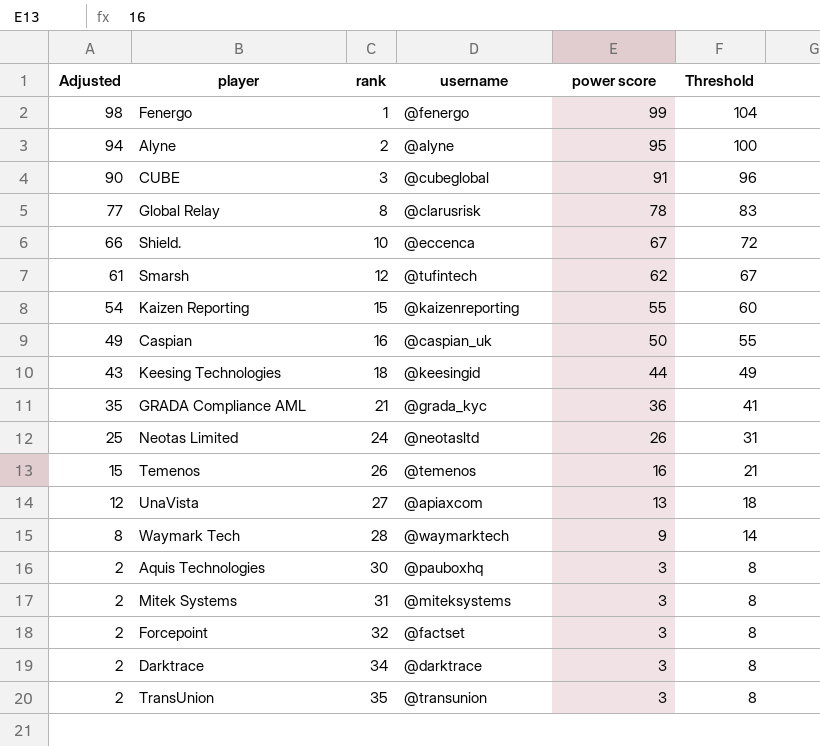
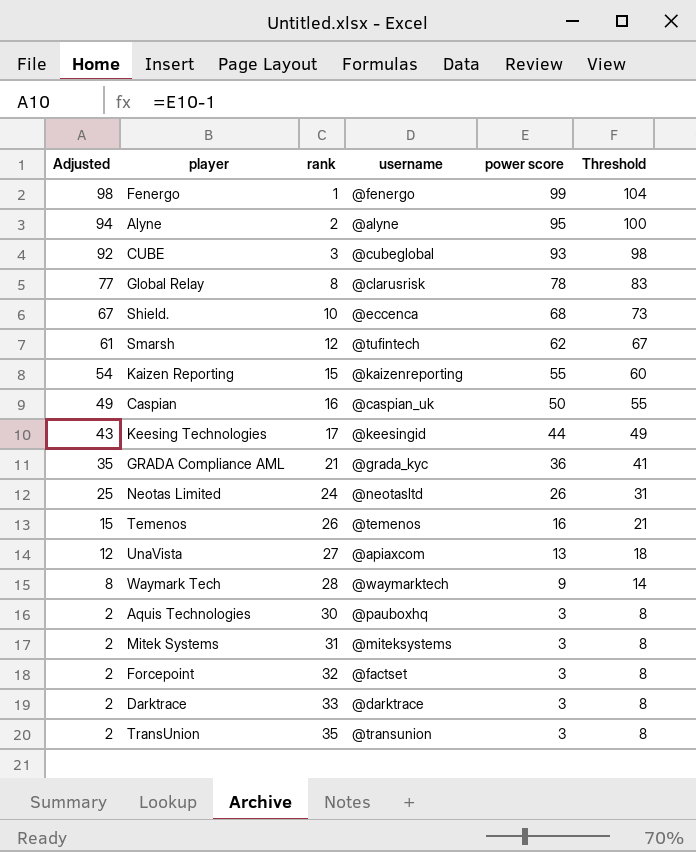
CUBE | Adjusted: 90 -> 92
CUBE | power score: 91 -> 93
CUBE | Threshold: 96 -> 98
Shield. | Adjusted: 66 -> 67
Shield. | power score: 67 -> 68
Shield. | Threshold: 72 -> 73
Keesing Technologies | rank: 18 -> 17
Darktrace | rank: 34 -> 33

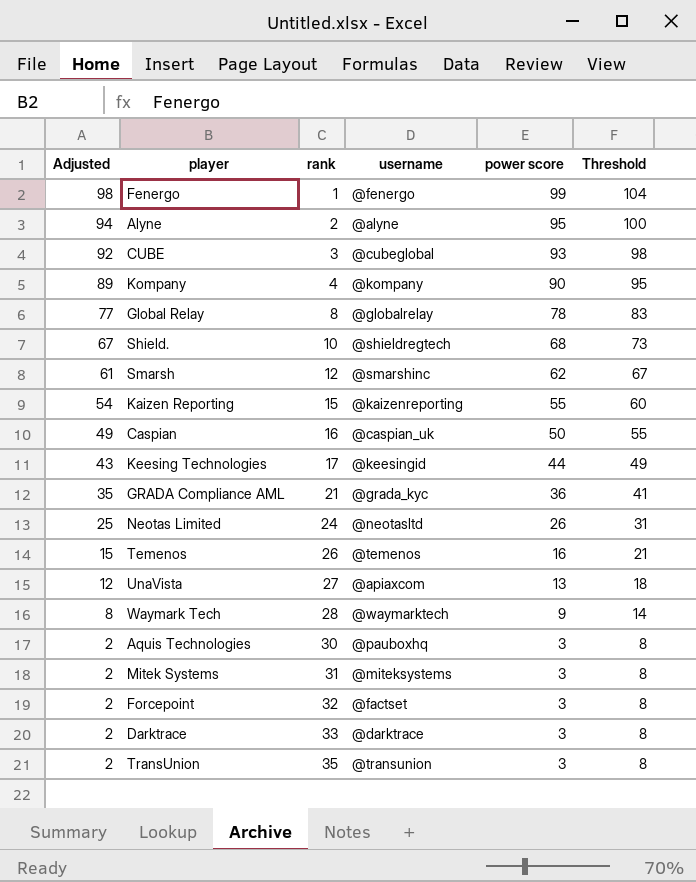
row Kompany: none -> 89 | 4 | @kompany | 90 | 95
Global Relay | username: @clarusrisk -> @globalrelay
Shield. | username: @eccenca -> @shieldregtech
Smarsh | username: @tufintech -> @smarshinc

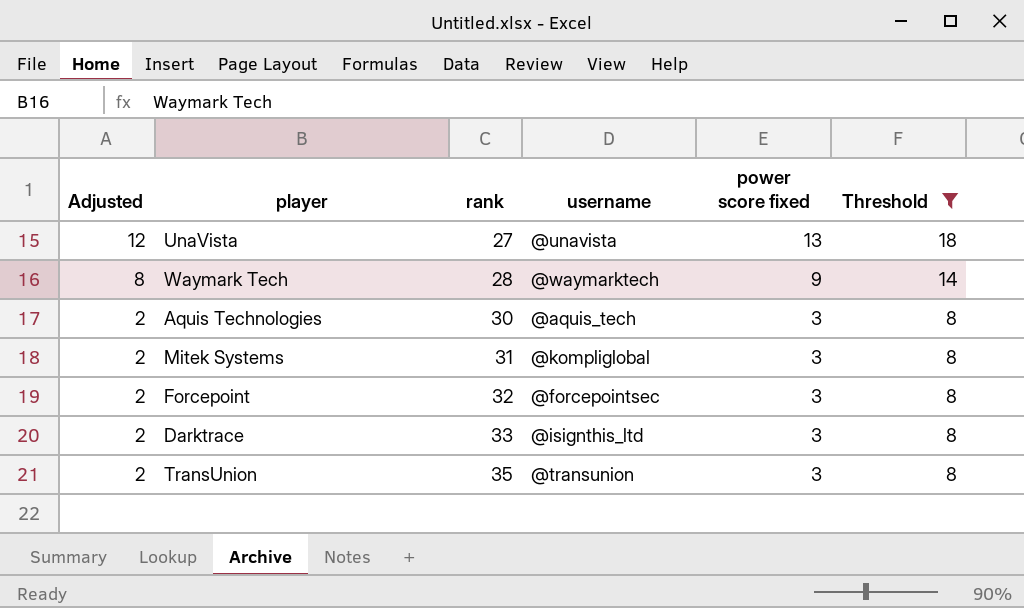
filter: none -> Threshold <= 18
column name: power score -> power score fixed
UnaVista | username: @apiaxcom -> @unavista
Aquis Technologies | username: @pauboxhq -> @aquis_tech
Mitek Systems | username: @miteksystems -> @kompliglobal
Forcepoint | username: @factset -> @forcepointsec
Darktrace | username: @darktrace -> @isignthis_ltd

